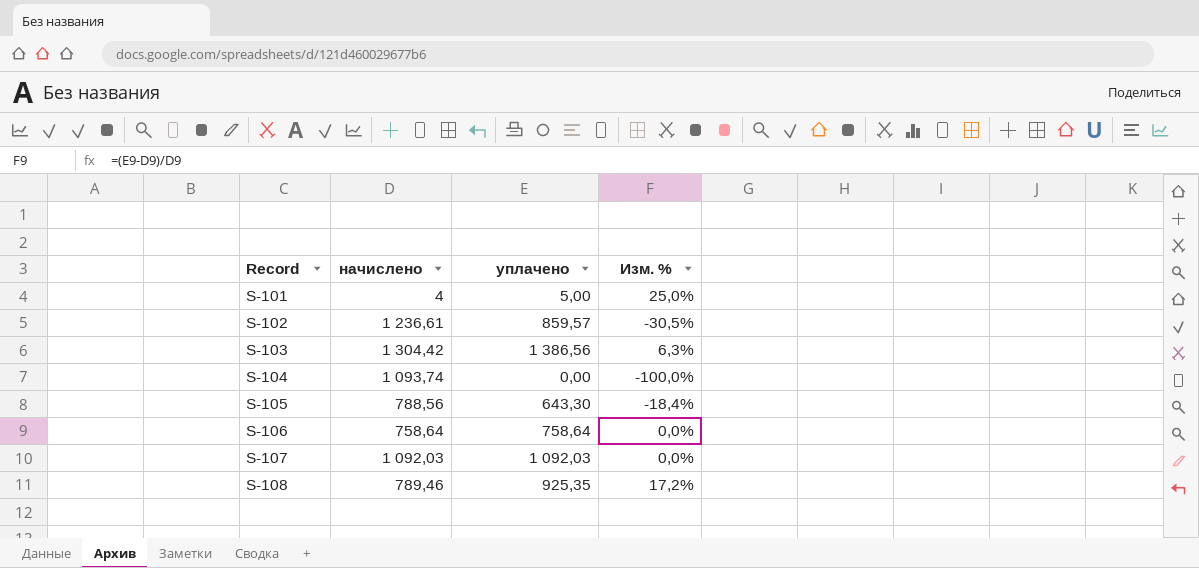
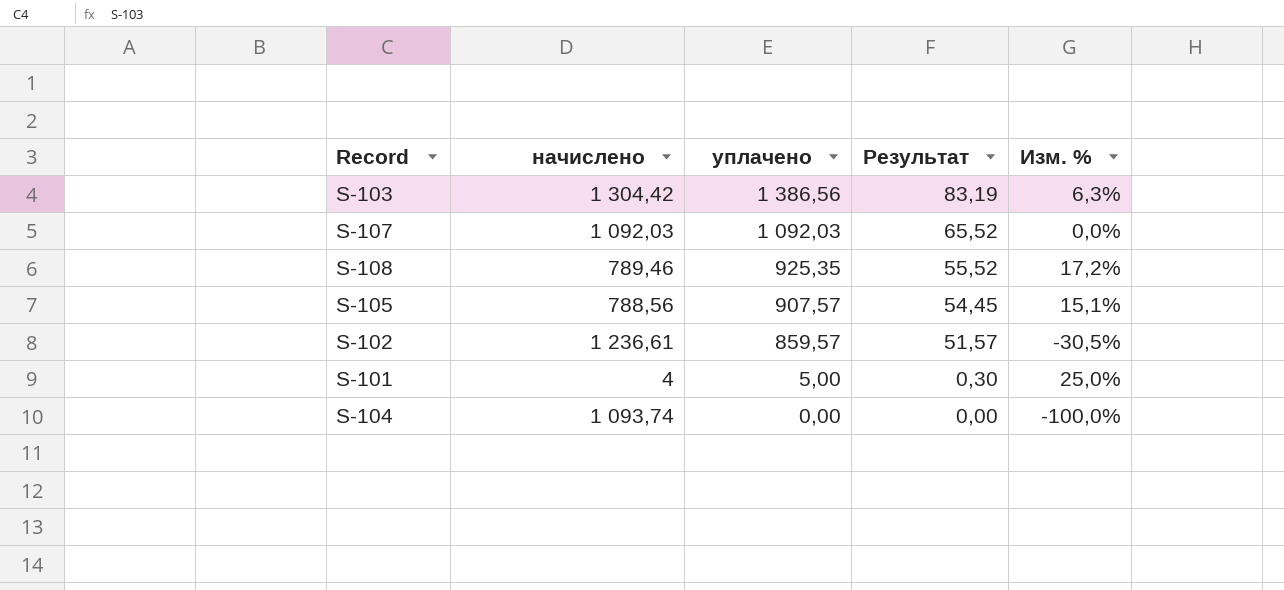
row order: Record ascending -> уплачено descending
column Результат | formula: none -> [уплачено] * 0,06
row S-106: 758,64 | 758,64 | 0,0% -> none
S-105 | уплачено: 643,30 -> 907,57
S-105 | Изм. %: -18,4% -> 15,1%

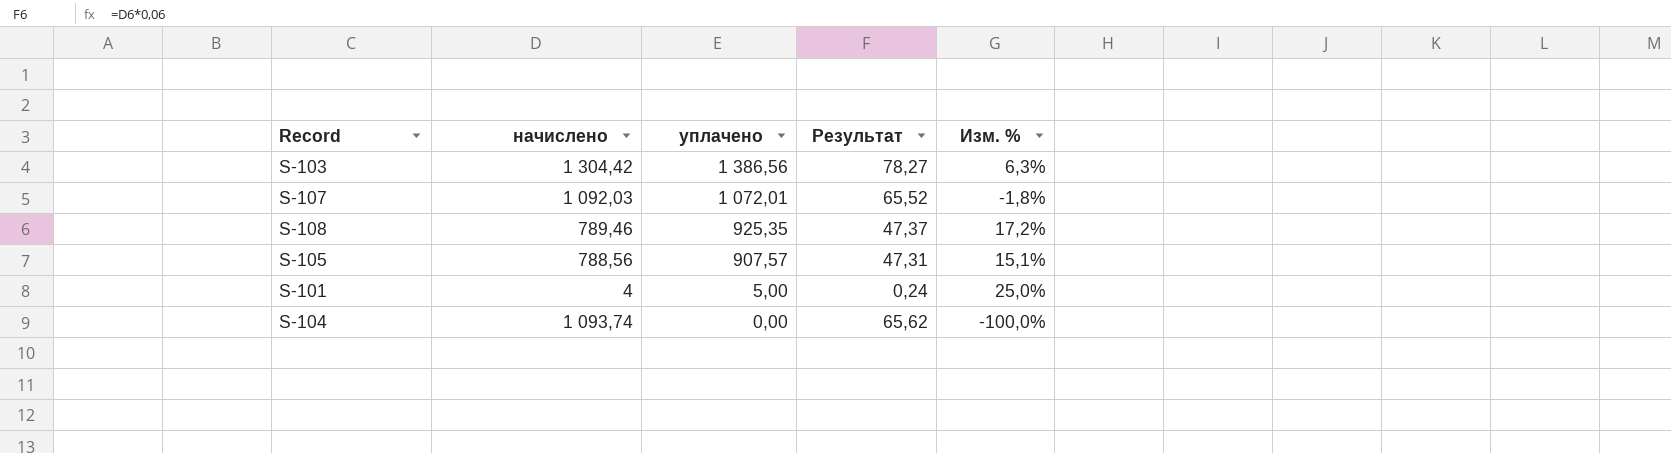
column Результат | formula: [уплачено] * 0,06 -> [начислено] * 0,06
row S-102: 1 236,61 | 859,57 | 51,57 | -30,5% -> none
S-107 | уплачено: 1 092,03 -> 1 072,01
S-107 | Изм. %: 0,0% -> -1,8%

